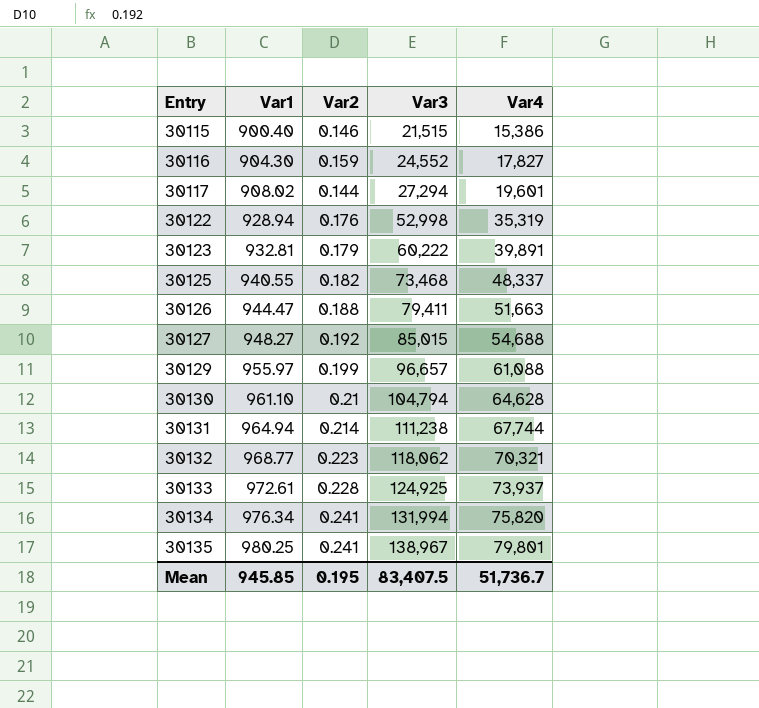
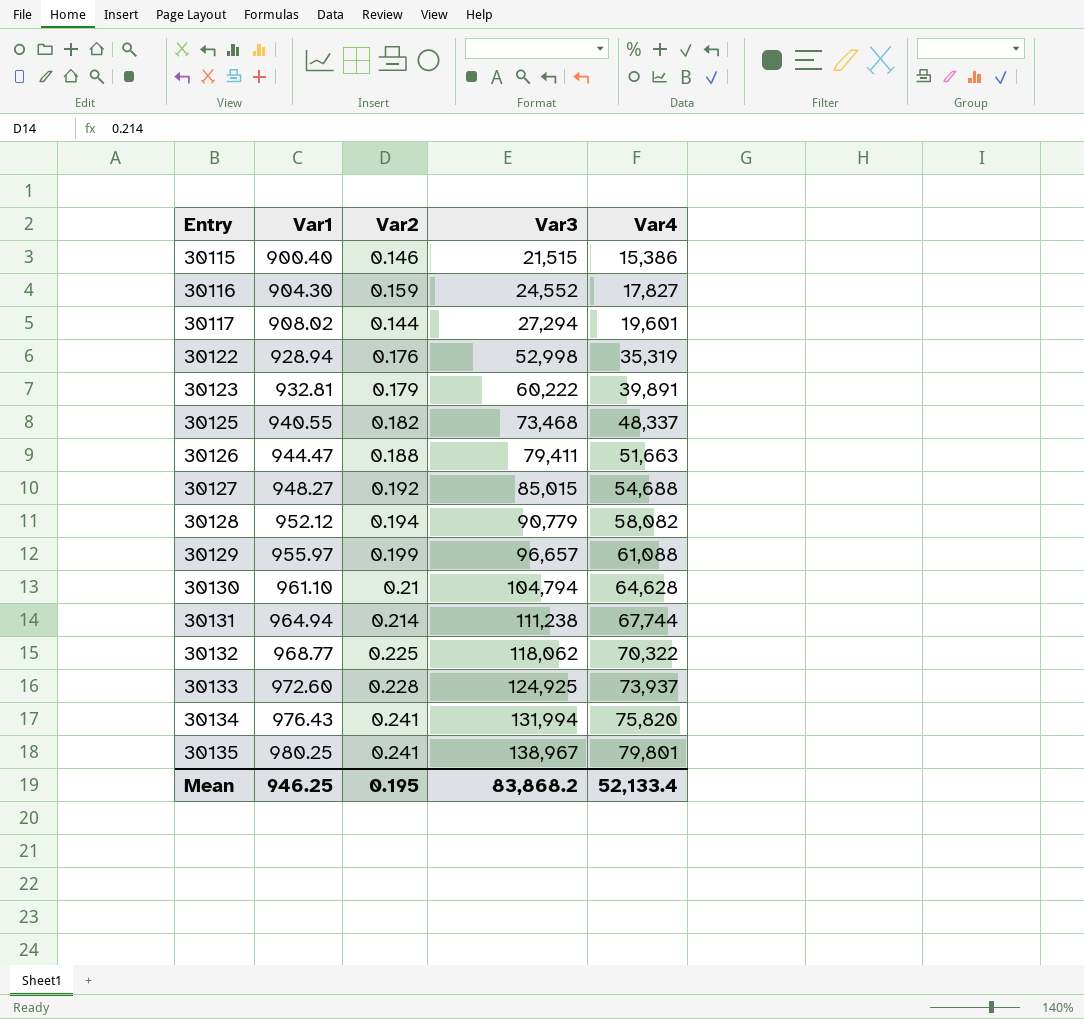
row 30128: none -> 952.12 | 0.194 | 90,779 | 58,082
30132 | Var2: 0.223 -> 0.225
30132 | Var4: 70,321 -> 70,322
30133 | Var1: 972.61 -> 972.60
30134 | Var1: 976.34 -> 976.43
Mean | Var1: 945.85 -> 946.25
Mean | Var3: 83,407.5 -> 83,868.2
Mean | Var4: 51,736.7 -> 52,133.4

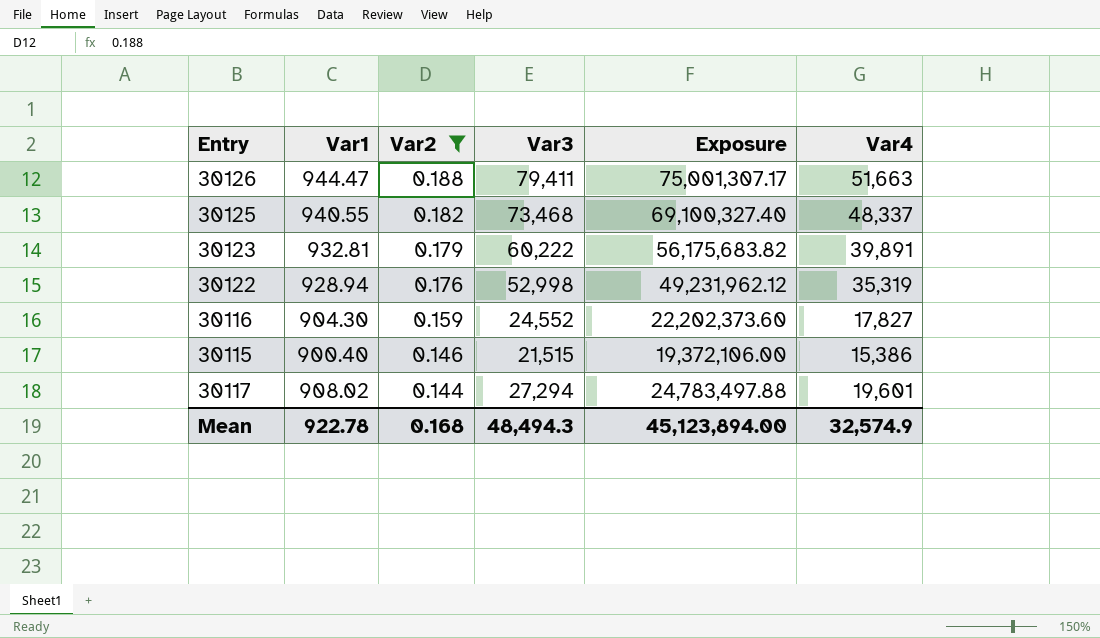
filter: none -> Var2 <= 0.188
row order: Entry ascending -> Var2 descending
column Exposure | formula: none -> [Var1] * [Var3]
Mean | Var1: 946.25 -> 922.78
Mean | Var2: 0.195 -> 0.168
Mean | Var3: 83,868.2 -> 48,494.3
Mean | Var4: 52,133.4 -> 32,574.9

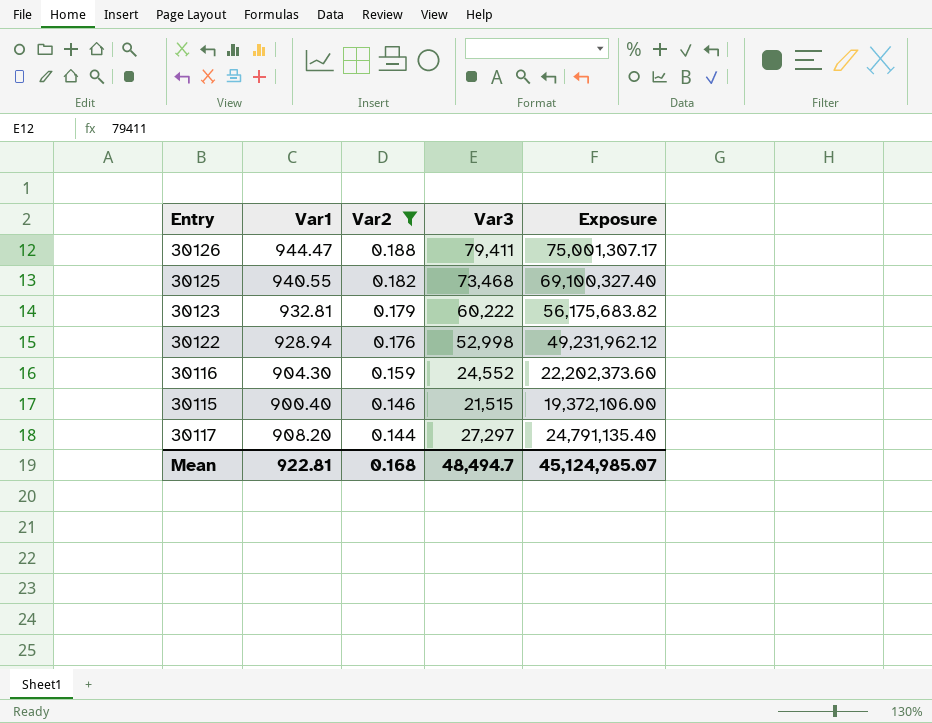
column Var4 | position: 6 -> none
30117 | Var1: 908.02 -> 908.20
30117 | Var3: 27,294 -> 27,297
30117 | Exposure: 24,783,497.88 -> 24,791,135.40
Mean | Var1: 922.78 -> 922.81
Mean | Var3: 48,494.3 -> 48,494.7
Mean | Exposure: 45,123,894.00 -> 45,124,985.07

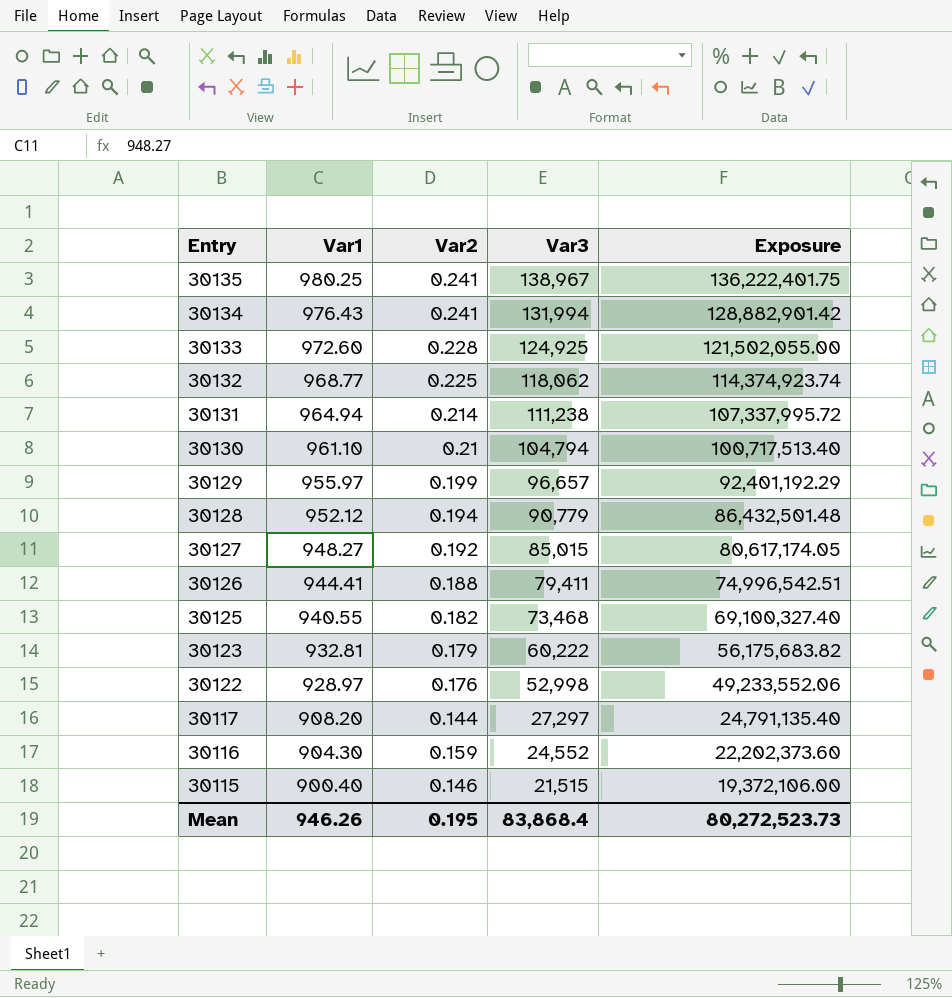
filter: Var2 <= 0.188 -> none
row order: Var2 descending -> Entry descending
30126 | Var1: 944.47 -> 944.41
30126 | Exposure: 75,001,307.17 -> 74,996,542.51
30122 | Var1: 928.94 -> 928.97
30122 | Exposure: 49,231,962.12 -> 49,233,552.06
Mean | Var1: 922.81 -> 946.26
Mean | Var2: 0.168 -> 0.195
Mean | Var3: 48,494.7 -> 83,868.4
Mean | Exposure: 45,124,985.07 -> 80,272,523.73

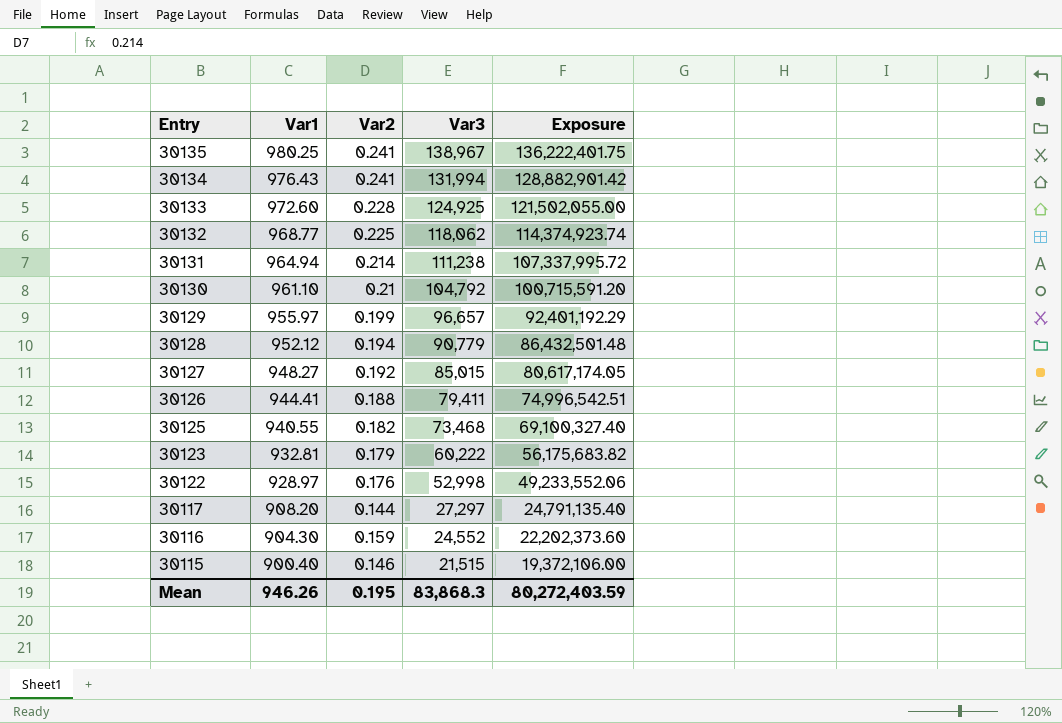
30130 | Var3: 104,794 -> 104,792
30130 | Exposure: 100,717,513.40 -> 100,715,591.20
Mean | Var3: 83,868.4 -> 83,868.3
Mean | Exposure: 80,272,523.73 -> 80,272,403.59

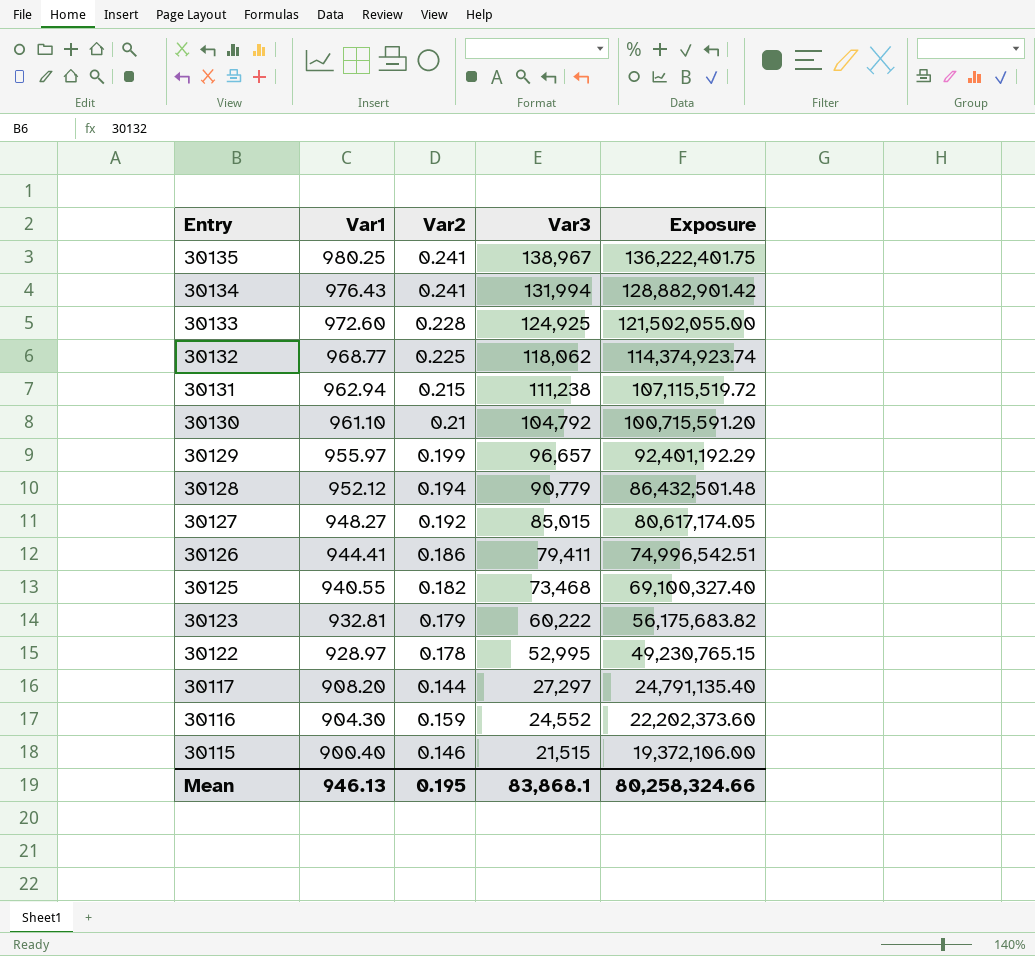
30131 | Var1: 964.94 -> 962.94
30131 | Var2: 0.214 -> 0.215
30131 | Exposure: 107,337,995.72 -> 107,115,519.72
30126 | Var2: 0.188 -> 0.186
30122 | Var2: 0.176 -> 0.178
30122 | Var3: 52,998 -> 52,995
30122 | Exposure: 49,233,552.06 -> 49,230,765.15
Mean | Var1: 946.26 -> 946.13
Mean | Var3: 83,868.3 -> 83,868.1
Mean | Exposure: 80,272,403.59 -> 80,258,324.66

